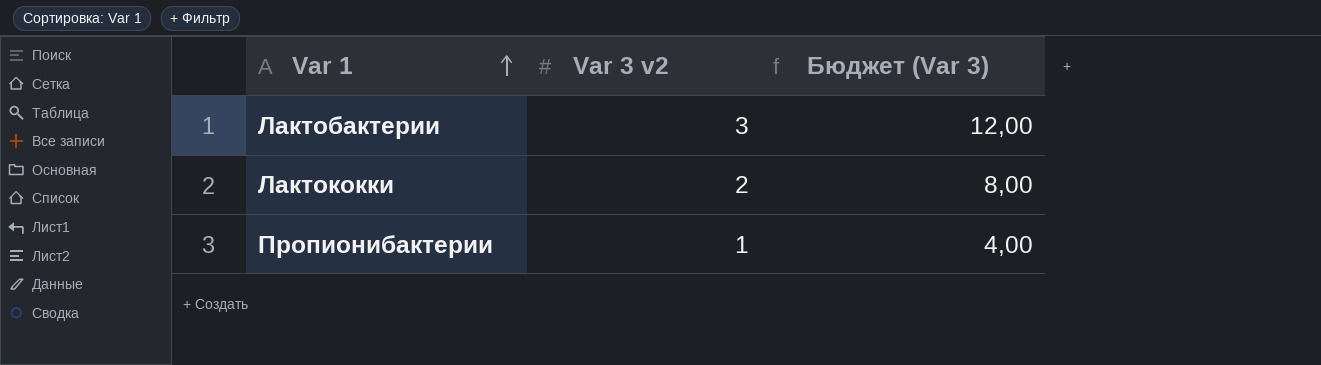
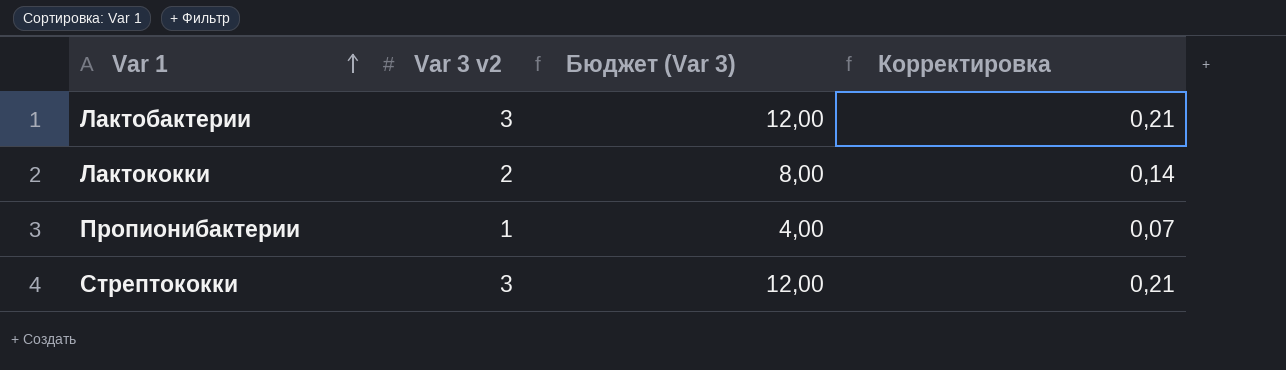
column Корректировка | formula: none -> [Var 3 v2] * 0,07
row Стрептококки: none -> 3 | 12,00 | 0,21

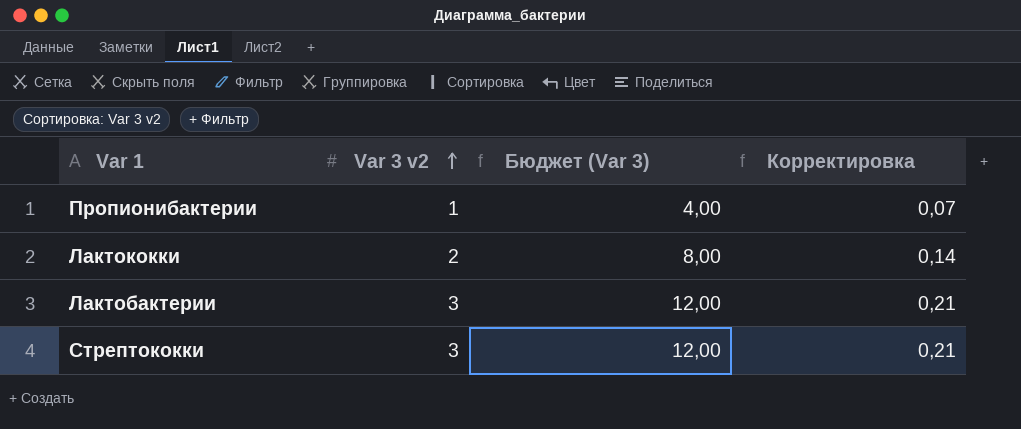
row order: Var 1 ascending -> Var 3 v2 ascending

